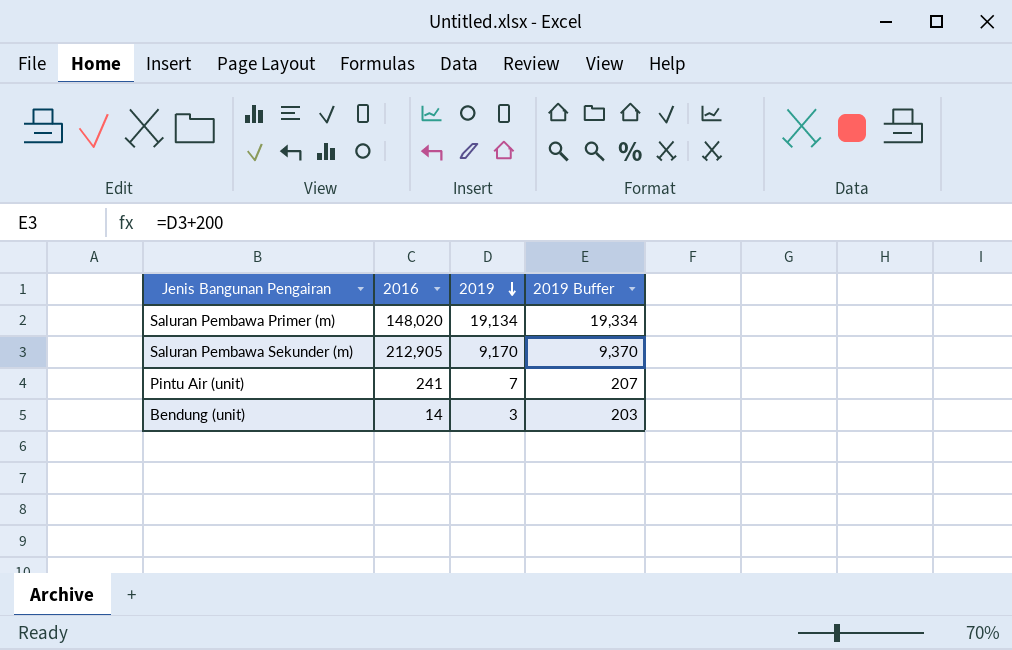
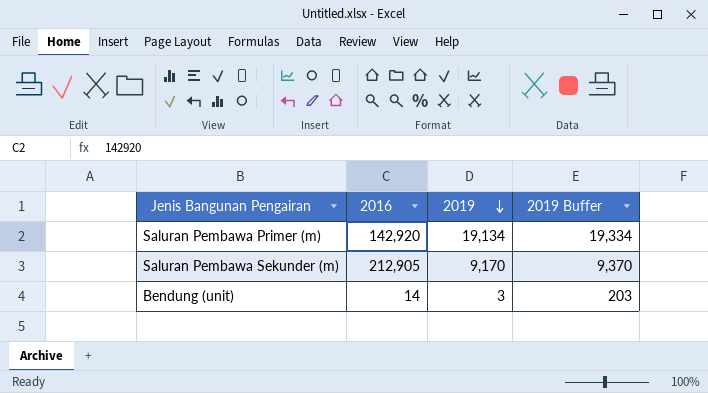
row Pintu Air (unit): 241 | 7 | 207 -> none
Saluran Pembawa Primer (m) | 2016: 148,020 -> 142,920

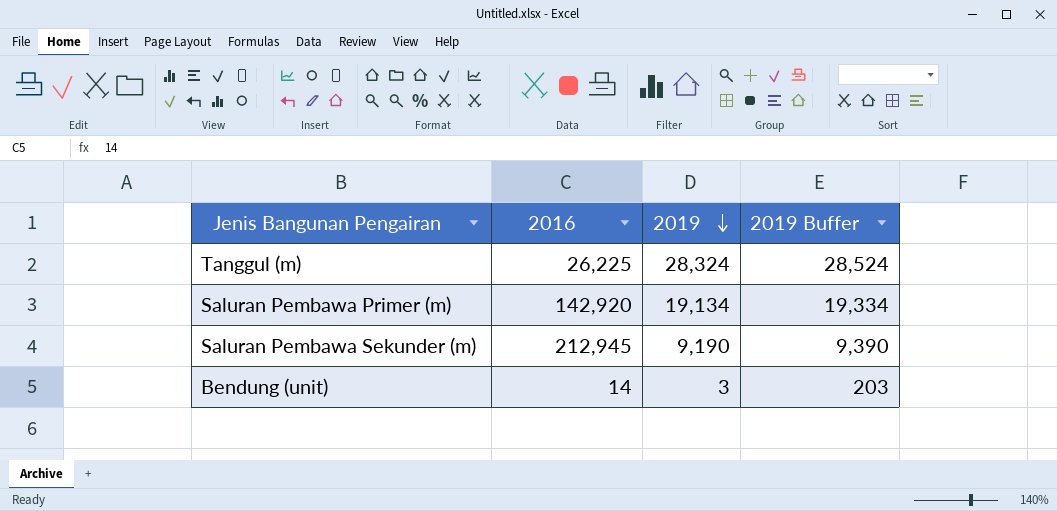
row Tanggul (m): none -> 26,225 | 28,324 | 28,524
Saluran Pembawa Sekunder (m) | 2016: 212,905 -> 212,945
Saluran Pembawa Sekunder (m) | 2019: 9,170 -> 9,190
Saluran Pembawa Sekunder (m) | 2019 Buffer: 9,370 -> 9,390

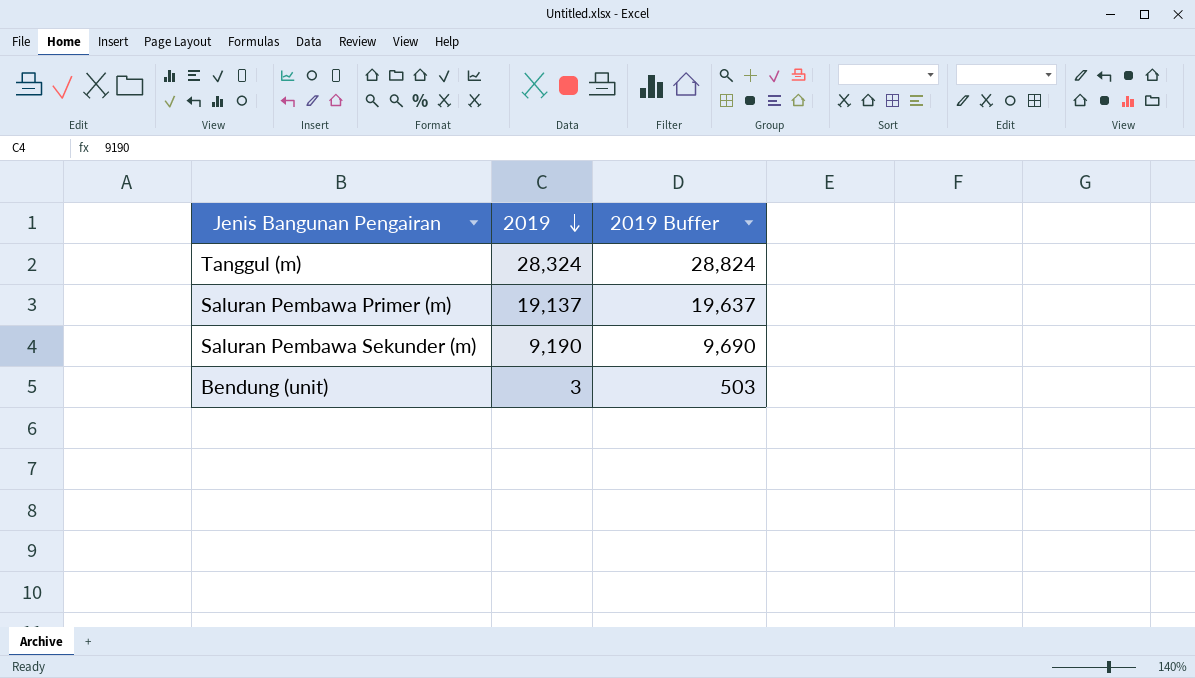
column 2016 | position: 2 -> none
column 2019 Buffer | formula: [2019] + 200 -> [2019] + 500
Saluran Pembawa Primer (m) | 2019: 19,134 -> 19,137

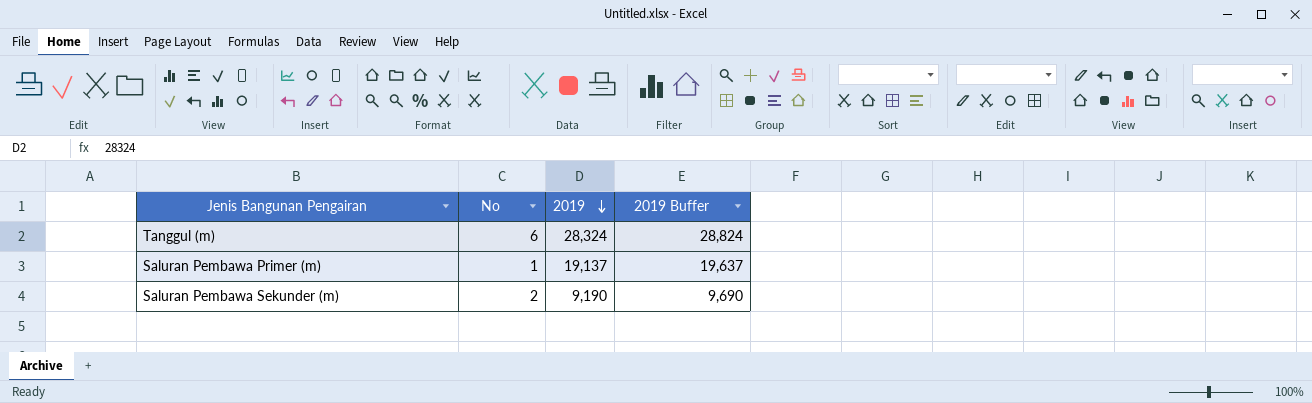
column No | position: none -> 2
row Bendung (unit): 3 | 503 -> none

